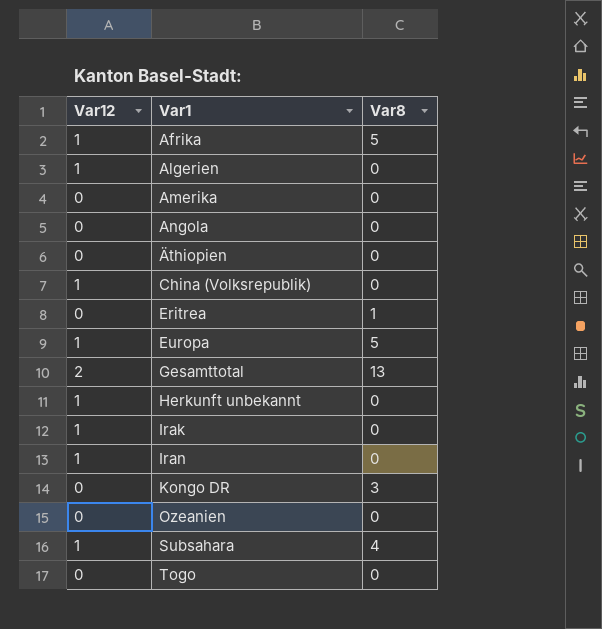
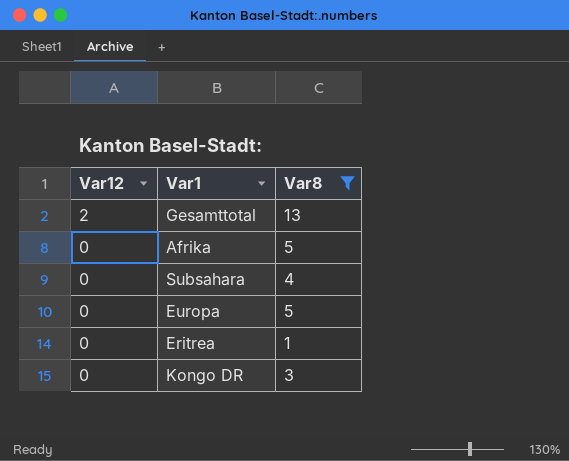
filter: none -> Var8 != 0
row order: Var1 ascending -> Var12 descending
Afrika | Var12: 1 -> 0
Subsahara | Var12: 1 -> 0
Europa | Var12: 1 -> 0

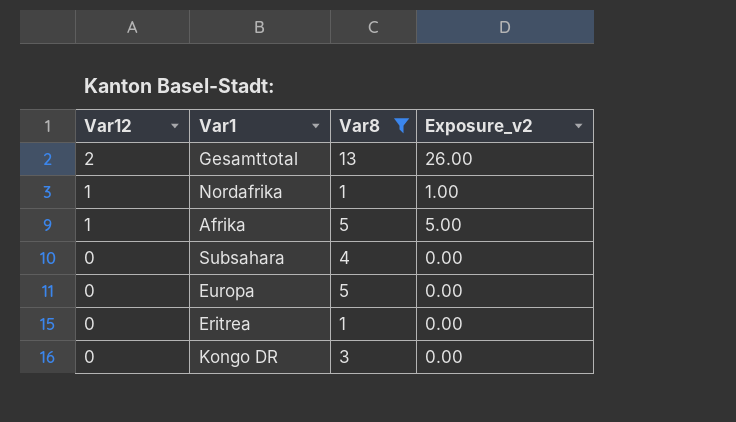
column Exposure_v2 | formula: none -> [Var12] * [Var8]
row Nordafrika: none -> 1 | 1 | 1.00
Afrika | Var12: 0 -> 1

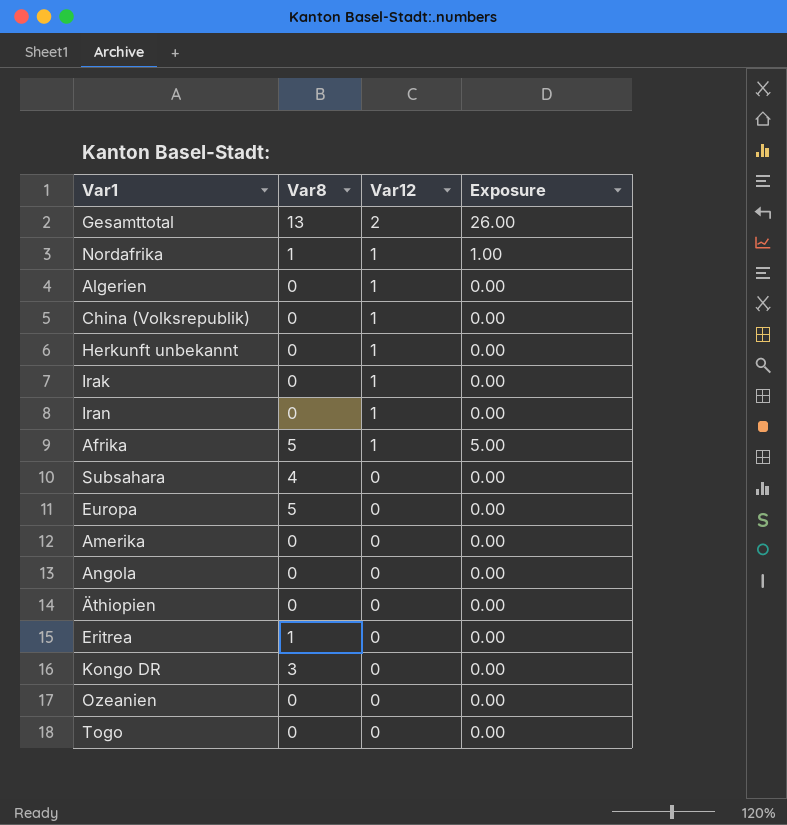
filter: Var8 != 0 -> none
column Var12 | position: 1 -> 3
column name: Exposure_v2 -> Exposure

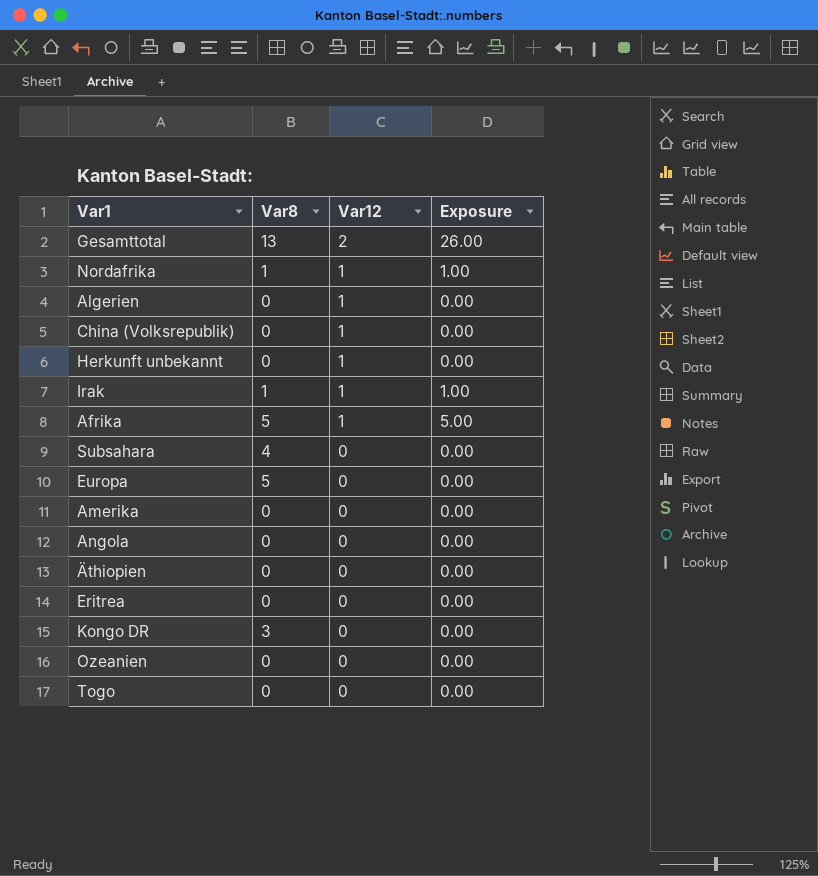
row Iran: 0 | 1 | 0.00 -> none
Irak | Var8: 0 -> 1
Irak | Exposure: 0.00 -> 1.00
Eritrea | Var8: 1 -> 0

